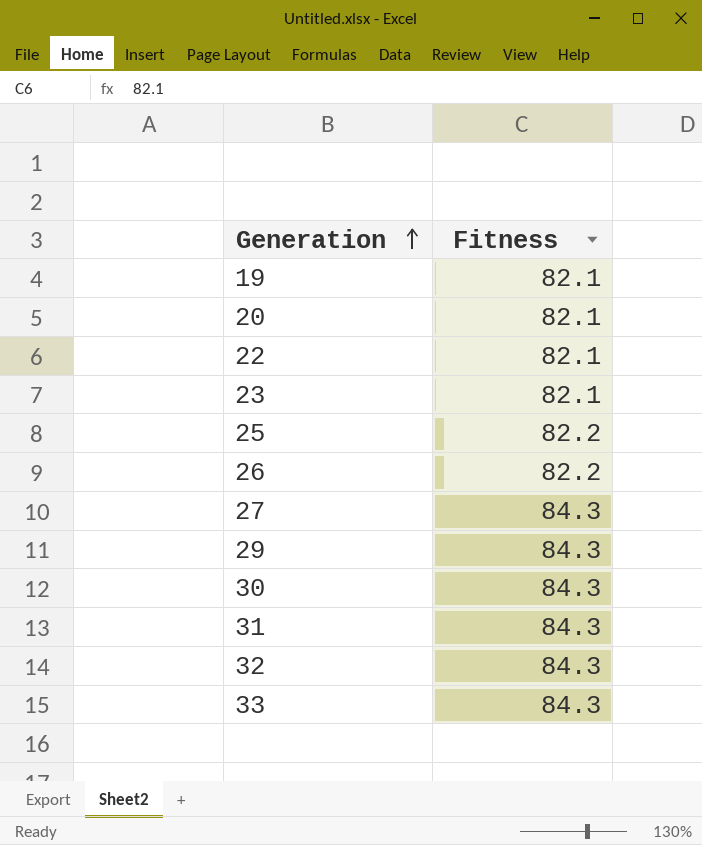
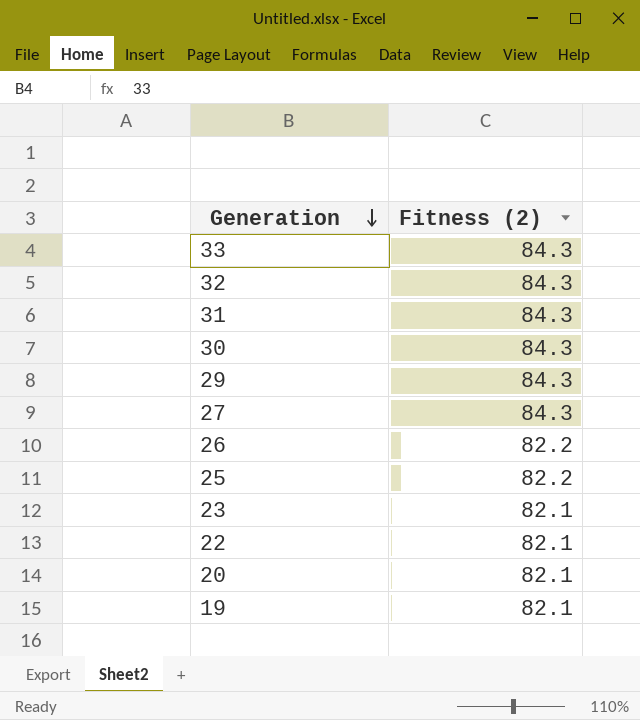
row order: Generation ascending -> Generation descending
column name: Fitness -> Fitness (2)

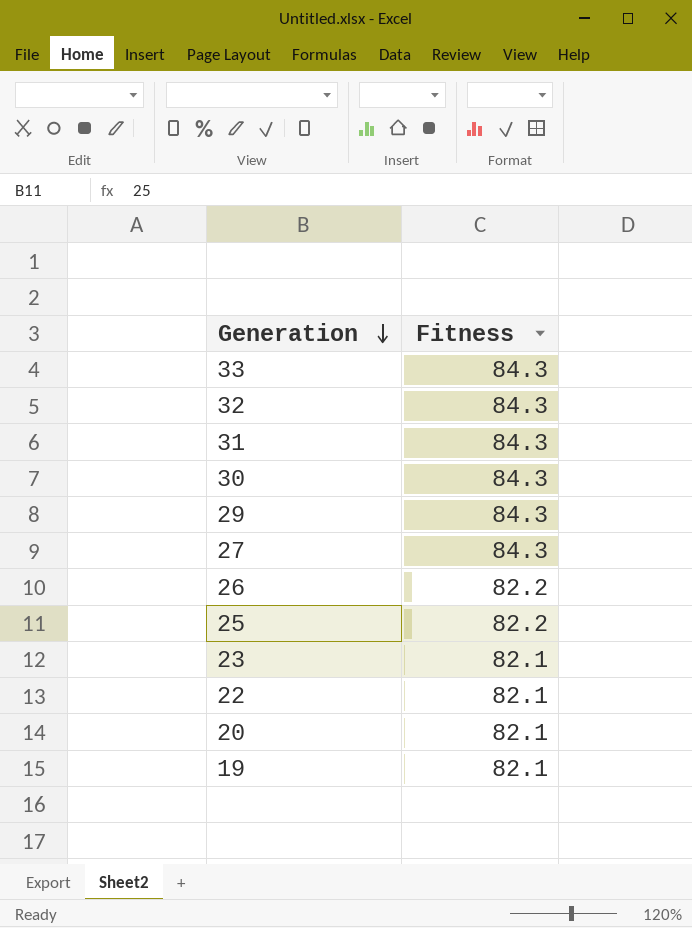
column name: Fitness (2) -> Fitness

